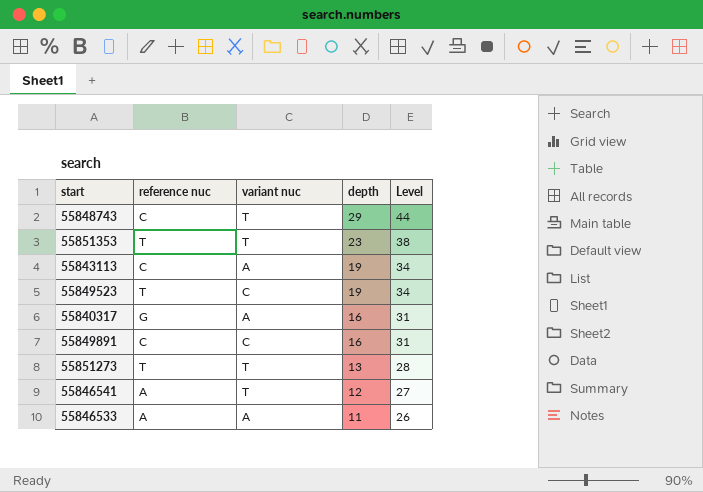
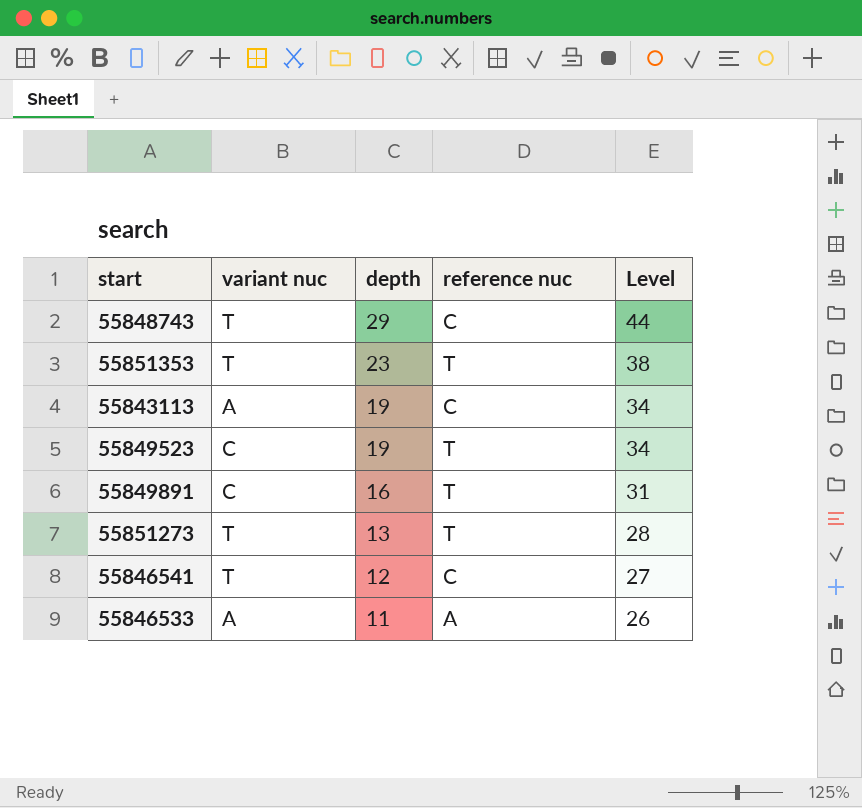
column reference nuc | position: 2 -> 4
row 55840317: G | A | 16 | 31 -> none
55849891 | reference nuc: C -> T
55846541 | reference nuc: A -> C

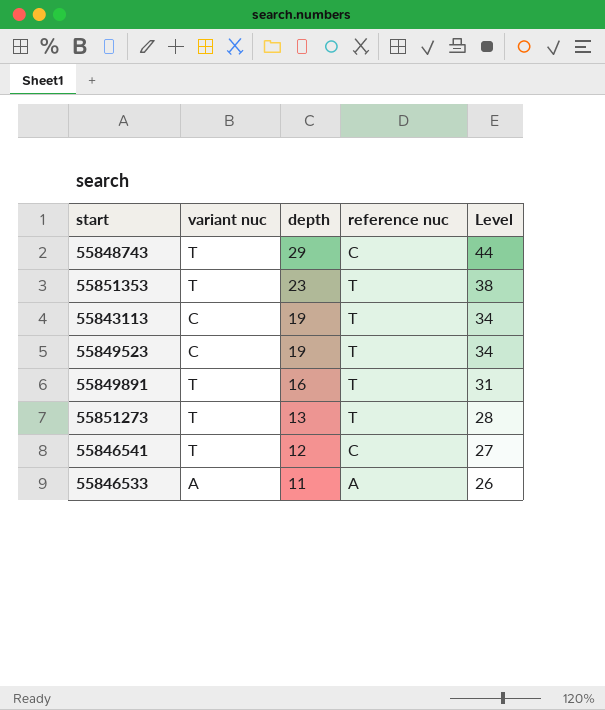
55843113 | variant nuc: A -> C
55843113 | reference nuc: C -> T
55849891 | variant nuc: C -> T

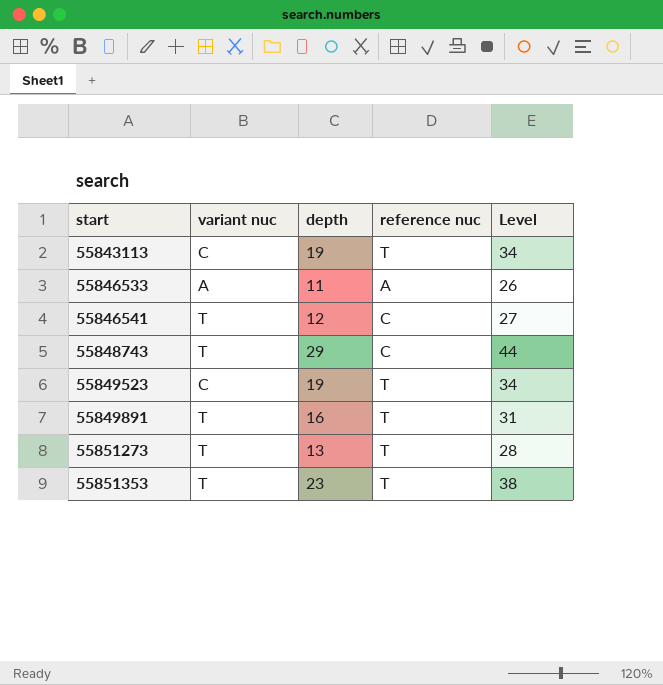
row order: depth descending -> start ascending

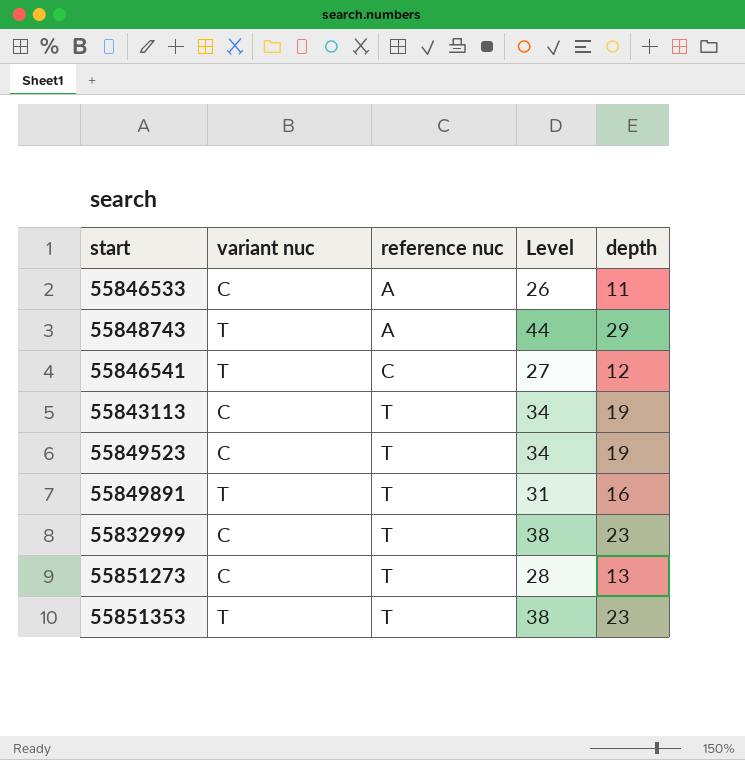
row order: start ascending -> reference nuc ascending
column depth | position: 3 -> 5
55846533 | variant nuc: A -> C
55848743 | reference nuc: C -> A
row 55832999: none -> C | T | 38 | 23
55851273 | variant nuc: T -> C

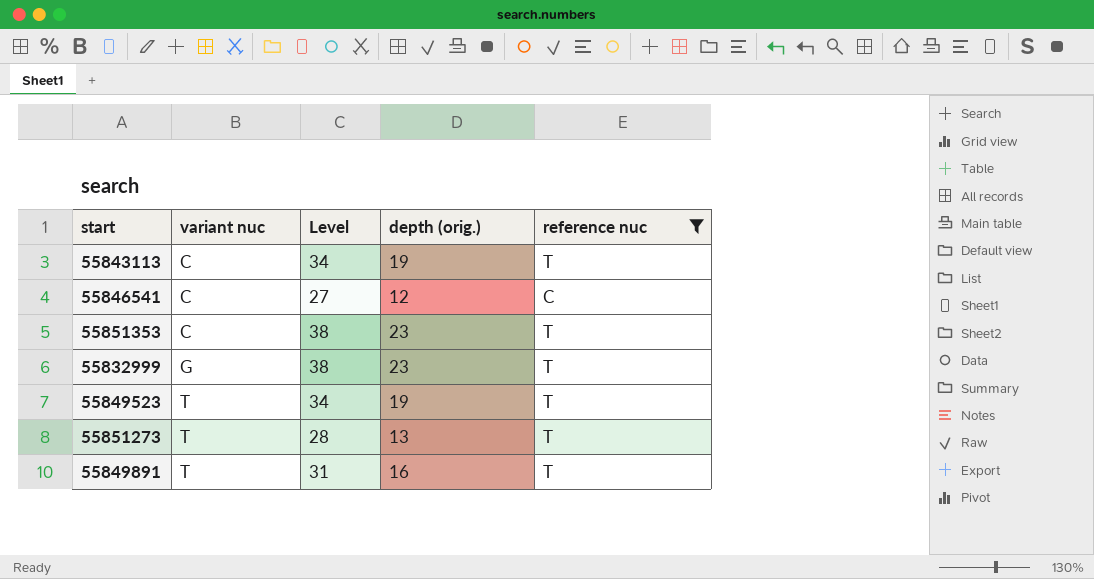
filter: none -> reference nuc != A
row order: reference nuc ascending -> variant nuc ascending
column name: depth -> depth (orig.)
column reference nuc | position: 3 -> 5
55846541 | variant nuc: T -> C
55851353 | variant nuc: T -> C
55832999 | variant nuc: C -> G
55849523 | variant nuc: C -> T
55851273 | variant nuc: C -> T

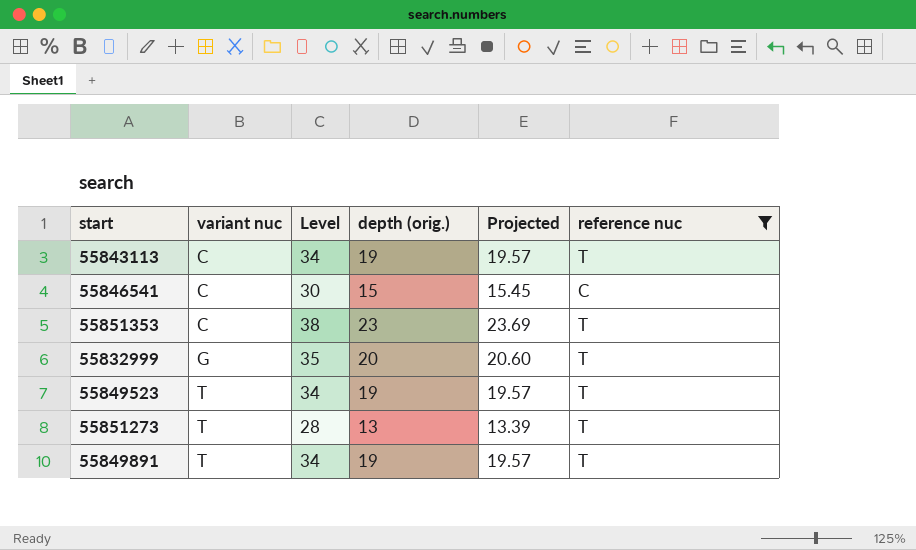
column Projected | formula: none -> [depth (orig.)] * 1.03
55846541 | Level: 27 -> 30
55846541 | depth (orig.): 12 -> 15
55832999 | Level: 38 -> 35
55832999 | depth (orig.): 23 -> 20
55849891 | Level: 31 -> 34
55849891 | depth (orig.): 16 -> 19

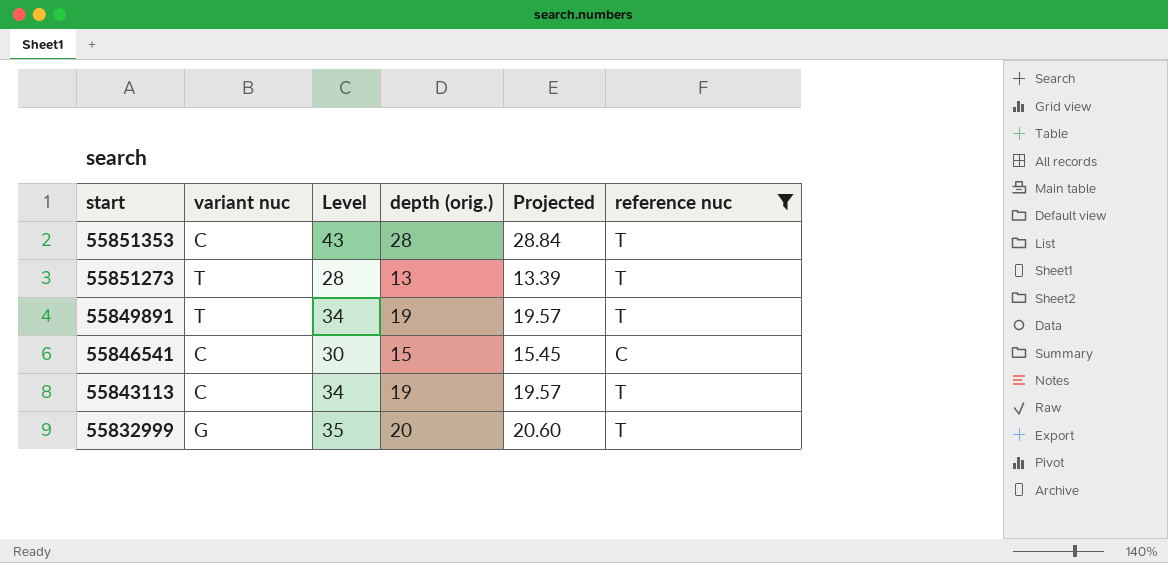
row order: variant nuc ascending -> start descending
row 55849523: T | 34 | 19 | 19.57 | T -> none
55851353 | Level: 38 -> 43
55851353 | depth (orig.): 23 -> 28
55851353 | Projected: 23.69 -> 28.84

